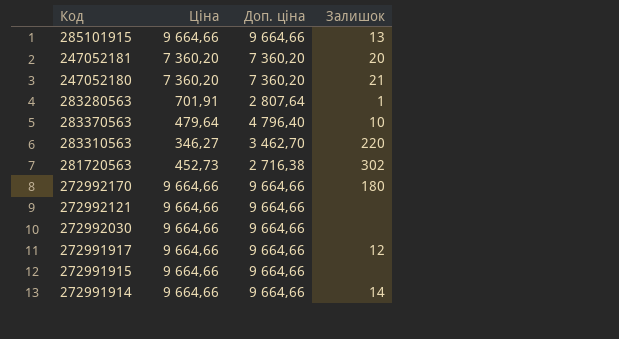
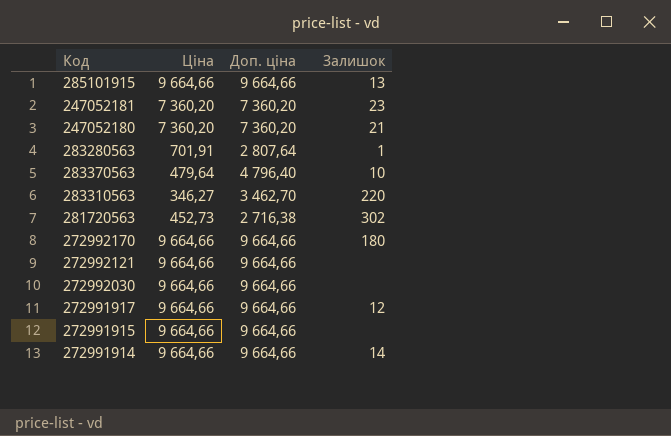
247052181 | Залишок: 20 -> 23

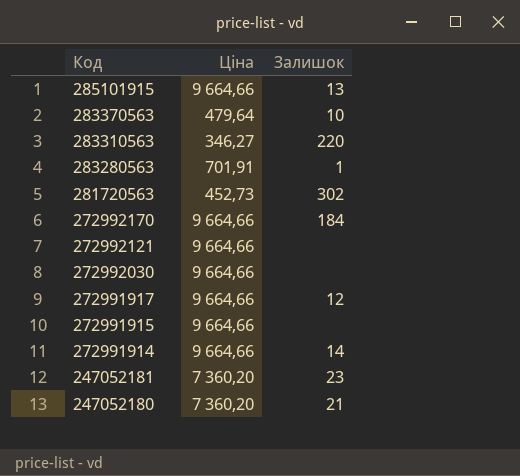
row order: none -> Код descending
column Доп. ціна | position: 3 -> none
272992170 | Залишок: 180 -> 184

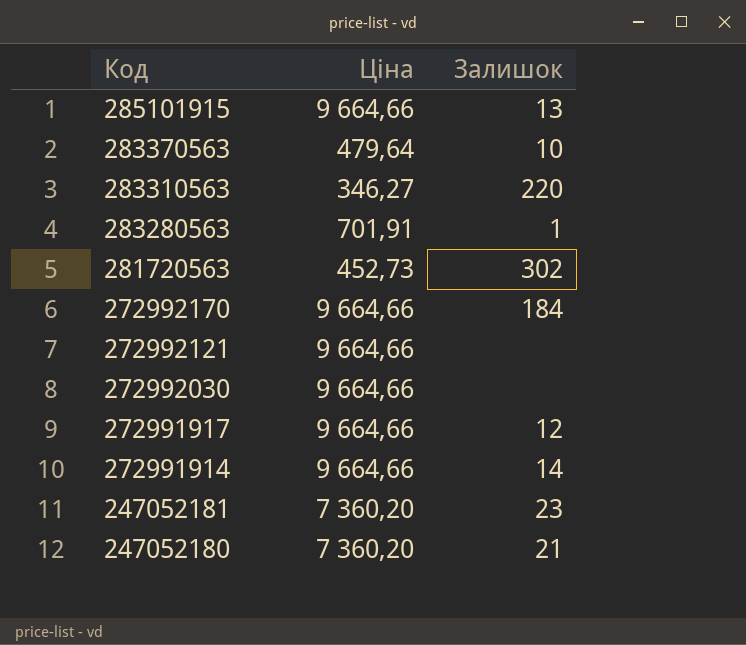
row 272991915: 9 664,66 | none -> none

